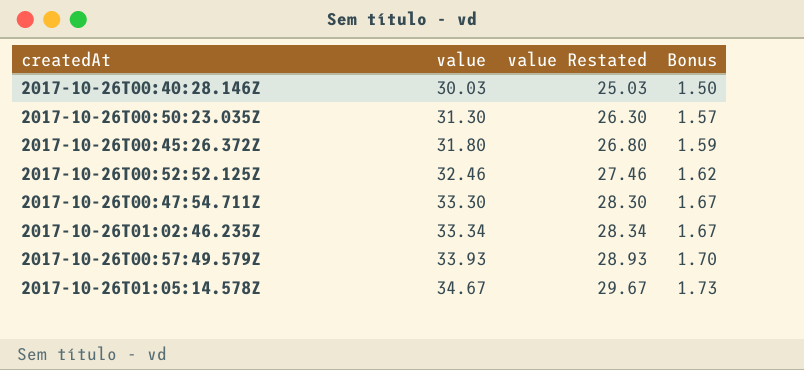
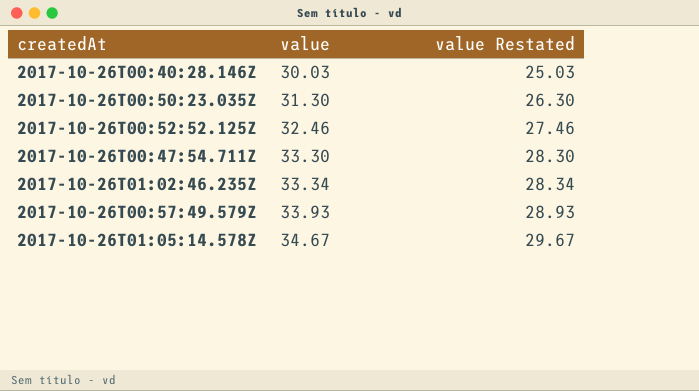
column Bonus | formula: [value] * 0.05 -> none
row 2017-10-26T00:45:26.372Z: 31.80 | 26.80 | 1.59 -> none

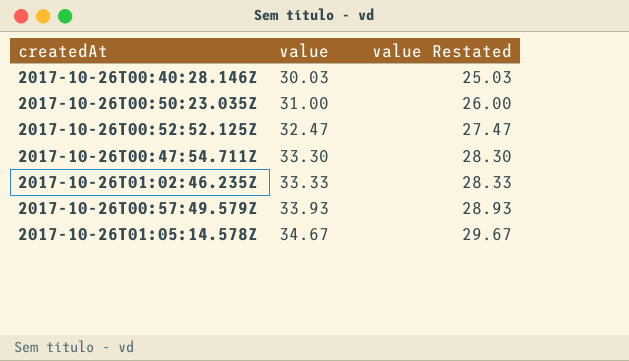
2017-10-26T00:50:23.035Z | value: 31.30 -> 31.00
2017-10-26T00:50:23.035Z | value Restated: 26.30 -> 26.00
2017-10-26T00:52:52.125Z | value: 32.46 -> 32.47
2017-10-26T00:52:52.125Z | value Restated: 27.46 -> 27.47
2017-10-26T01:02:46.235Z | value: 33.34 -> 33.33
2017-10-26T01:02:46.235Z | value Restated: 28.34 -> 28.33

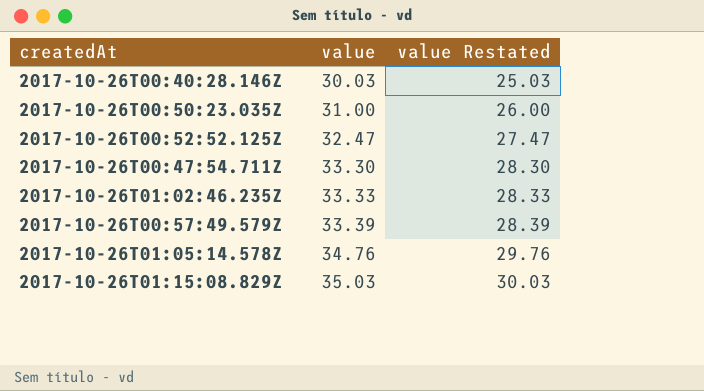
2017-10-26T00:57:49.579Z | value: 33.93 -> 33.39
2017-10-26T00:57:49.579Z | value Restated: 28.93 -> 28.39
2017-10-26T01:05:14.578Z | value: 34.67 -> 34.76
2017-10-26T01:05:14.578Z | value Restated: 29.67 -> 29.76
row 2017-10-26T01:15:08.829Z: none -> 35.03 | 30.03

